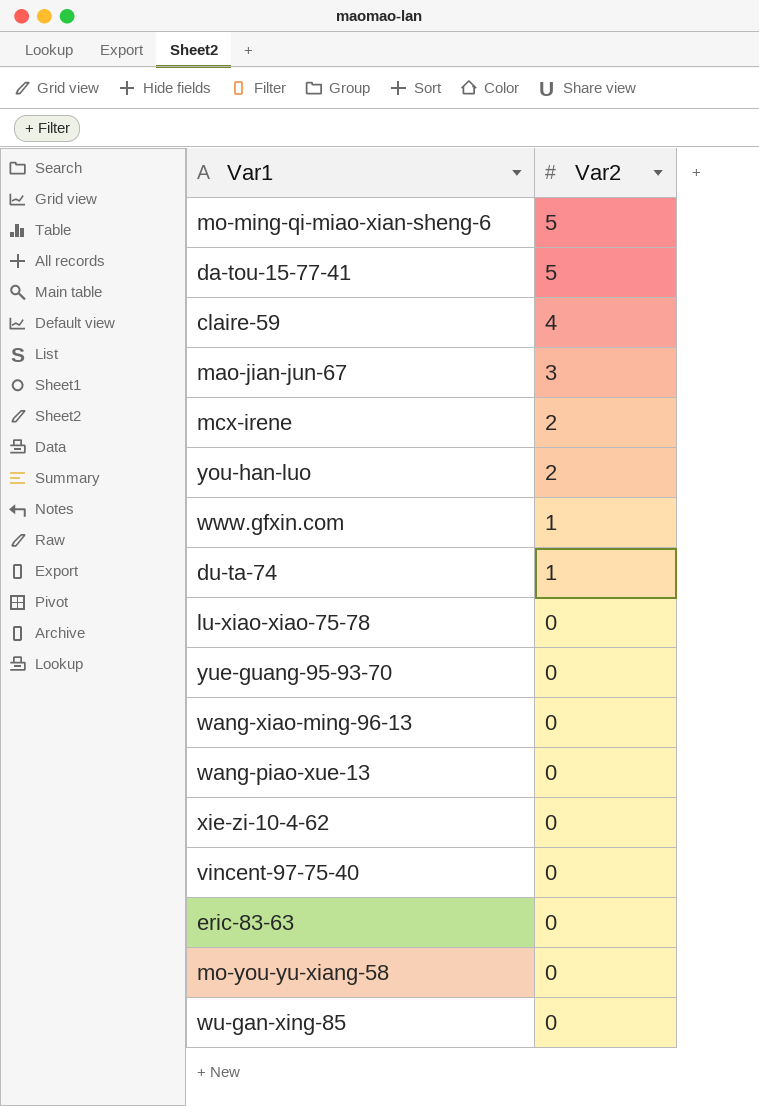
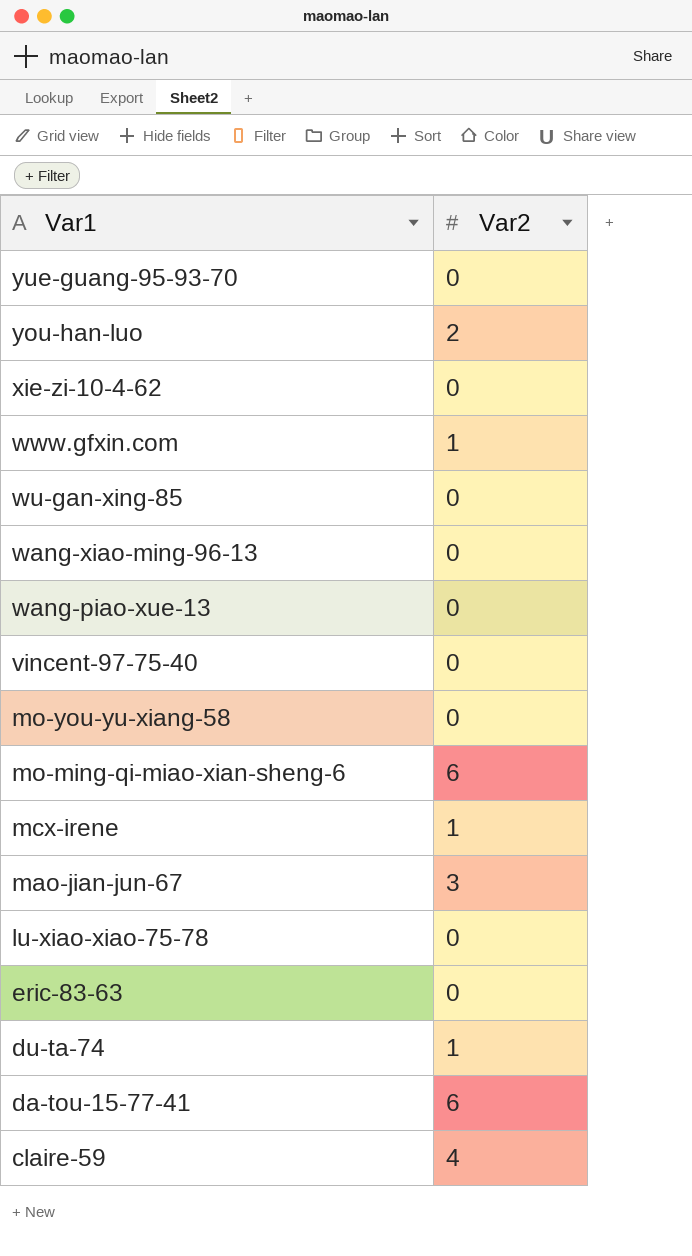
row order: Var2 descending -> Var1 descending
mo-ming-qi-miao-xian-sheng-6 | Var2: 5 -> 6
mcx-irene | Var2: 2 -> 1
da-tou-15-77-41 | Var2: 5 -> 6

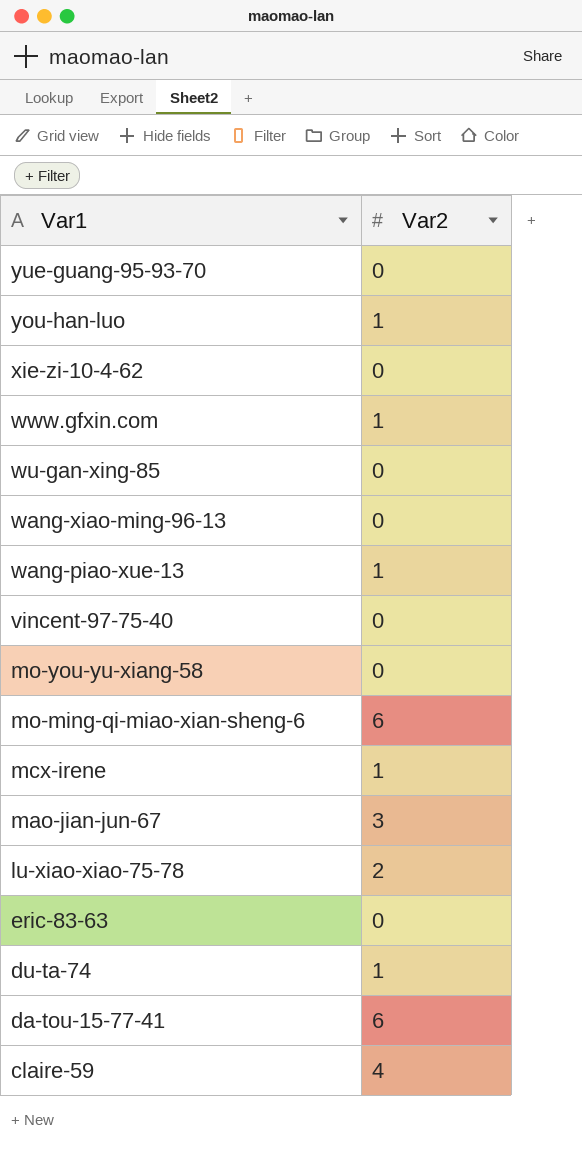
you-han-luo | Var2: 2 -> 1
wang-piao-xue-13 | Var2: 0 -> 1
lu-xiao-xiao-75-78 | Var2: 0 -> 2

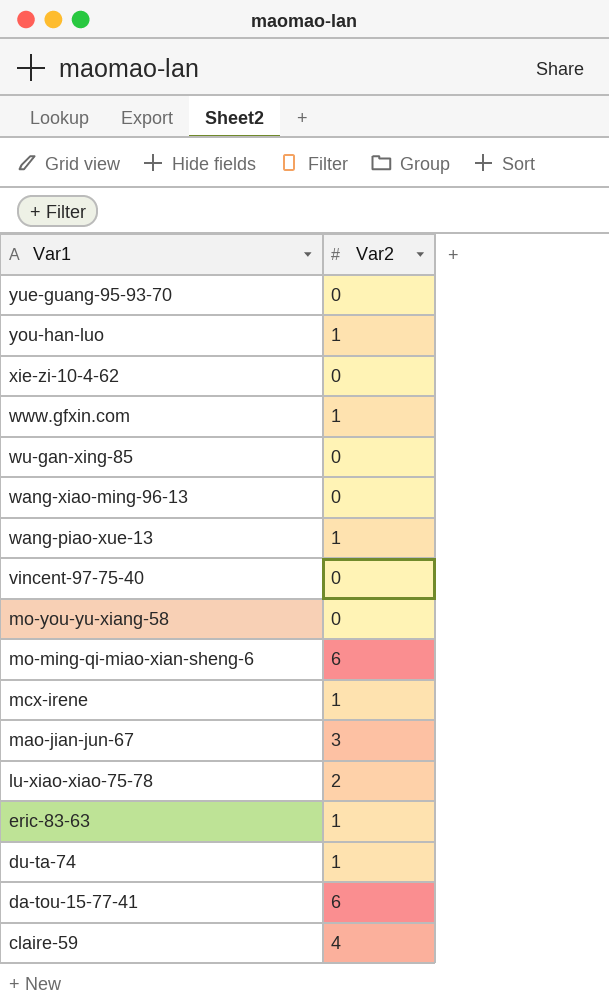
eric-83-63 | Var2: 0 -> 1

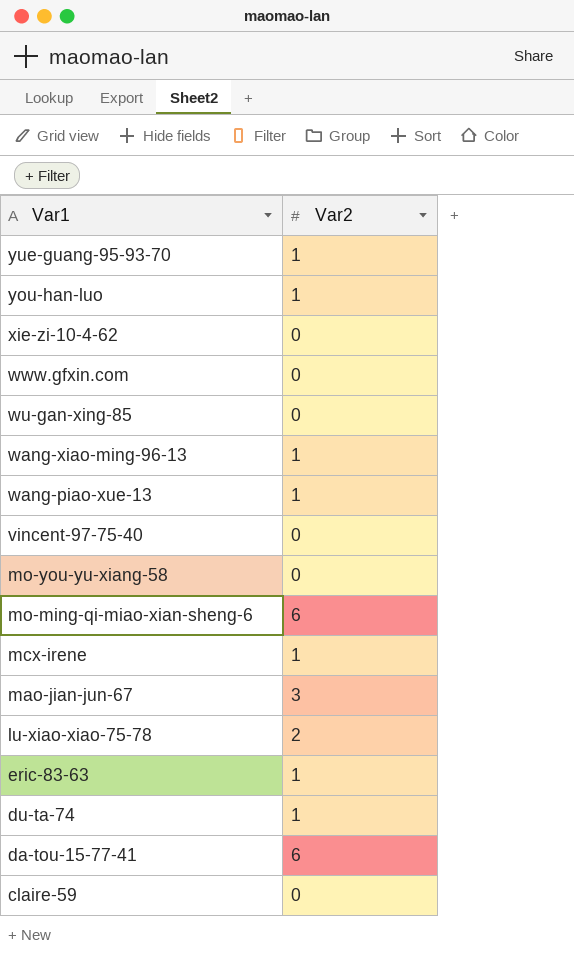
yue-guang-95-93-70 | Var2: 0 -> 1
www.gfxin.com | Var2: 1 -> 0
wang-xiao-ming-96-13 | Var2: 0 -> 1
claire-59 | Var2: 4 -> 0

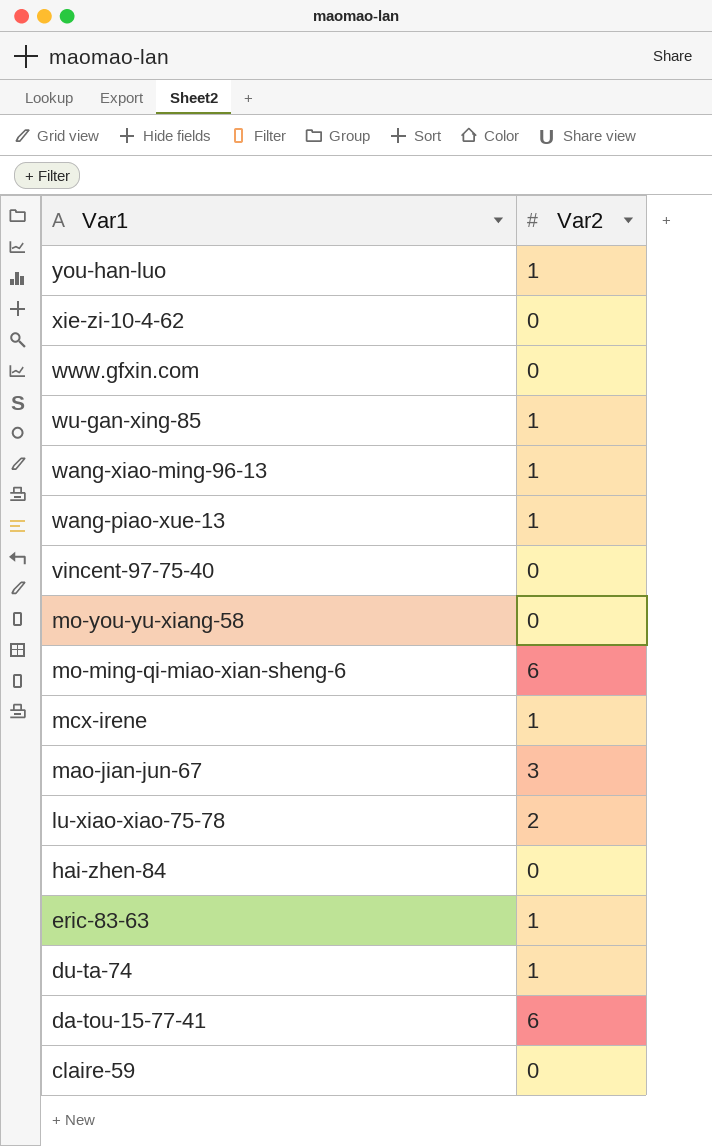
row yue-guang-95-93-70: 1 -> none
wu-gan-xing-85 | Var2: 0 -> 1
row hai-zhen-84: none -> 0

